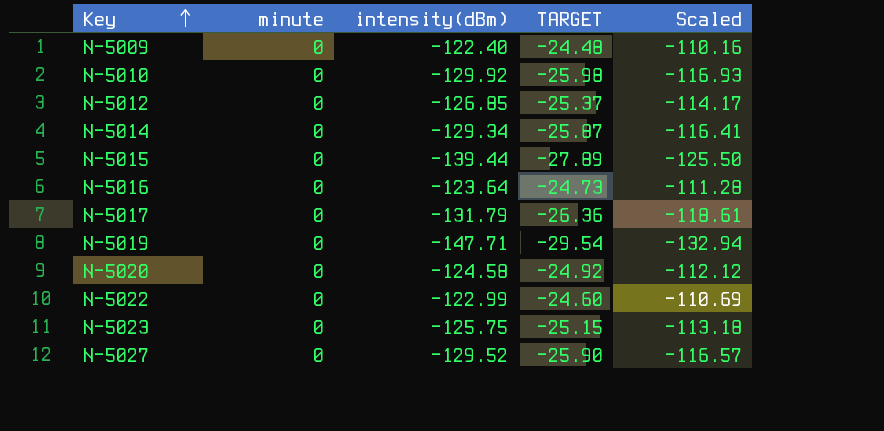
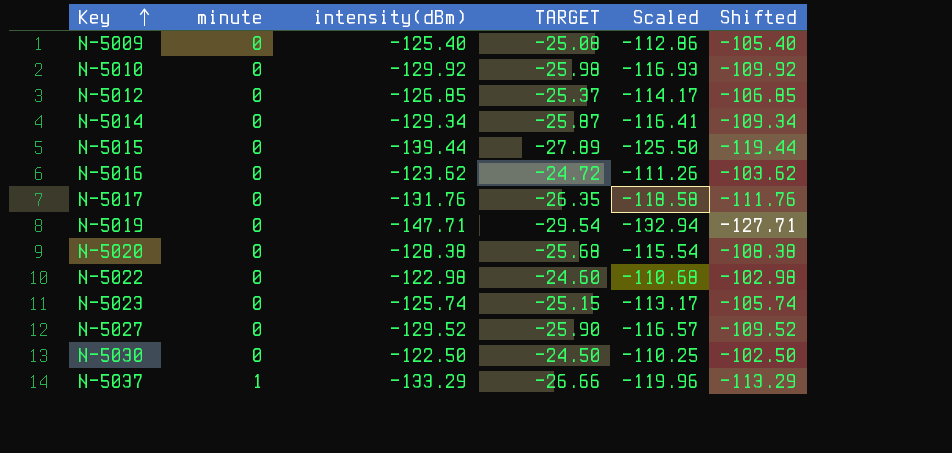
column Shifted | formula: none -> [intensity(dBm)] + 20
N-5009 | intensity(dBm): -122.40 -> -125.40
N-5009 | TARGET: -24.48 -> -25.08
N-5009 | Scaled: -110.16 -> -112.86
N-5016 | intensity(dBm): -123.64 -> -123.62
N-5016 | TARGET: -24.73 -> -24.72
N-5016 | Scaled: -111.28 -> -111.26
N-5017 | intensity(dBm): -131.79 -> -131.76
N-5017 | TARGET: -26.36 -> -26.35
N-5017 | Scaled: -118.61 -> -118.58
N-5020 | intensity(dBm): -124.58 -> -128.38
N-5020 | TARGET: -24.92 -> -25.68
N-5020 | Scaled: -112.12 -> -115.54
N-5022 | intensity(dBm): -122.99 -> -122.98
N-5022 | Scaled: -110.69 -> -110.68
N-5023 | intensity(dBm): -125.75 -> -125.74
N-5023 | Scaled: -113.18 -> -113.17
row N-5030: none -> 0 | -122.50 | -24.50 | -110.25 | -102.50
row N-5037: none -> 1 | -133.29 | -26.66 | -119.96 | -113.29

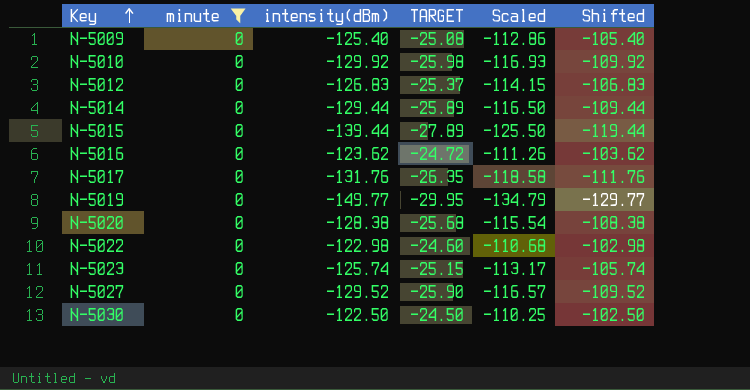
filter: none -> minute = 0
N-5012 | intensity(dBm): -126.85 -> -126.83
N-5012 | Scaled: -114.17 -> -114.15
N-5012 | Shifted: -106.85 -> -106.83
N-5014 | intensity(dBm): -129.34 -> -129.44
N-5014 | TARGET: -25.87 -> -25.89
N-5014 | Scaled: -116.41 -> -116.50
N-5014 | Shifted: -109.34 -> -109.44
N-5019 | intensity(dBm): -147.71 -> -149.77
N-5019 | TARGET: -29.54 -> -29.95
N-5019 | Scaled: -132.94 -> -134.79
N-5019 | Shifted: -127.71 -> -129.77

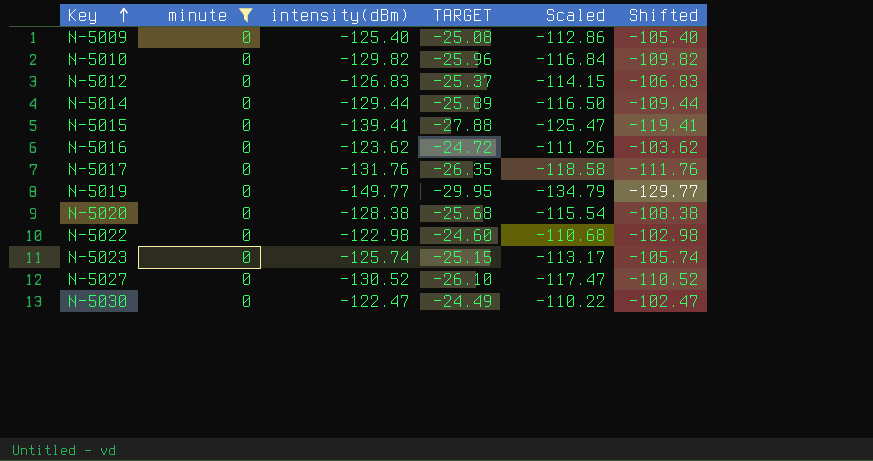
N-5010 | intensity(dBm): -129.92 -> -129.82
N-5010 | TARGET: -25.98 -> -25.96
N-5010 | Scaled: -116.93 -> -116.84
N-5010 | Shifted: -109.92 -> -109.82
N-5015 | intensity(dBm): -139.44 -> -139.41
N-5015 | TARGET: -27.89 -> -27.88
N-5015 | Scaled: -125.50 -> -125.47
N-5015 | Shifted: -119.44 -> -119.41
N-5027 | intensity(dBm): -129.52 -> -130.52
N-5027 | TARGET: -25.90 -> -26.10
N-5027 | Scaled: -116.57 -> -117.47
N-5027 | Shifted: -109.52 -> -110.52
N-5030 | intensity(dBm): -122.50 -> -122.47
N-5030 | TARGET: -24.50 -> -24.49
N-5030 | Scaled: -110.25 -> -110.22
N-5030 | Shifted: -102.50 -> -102.47

